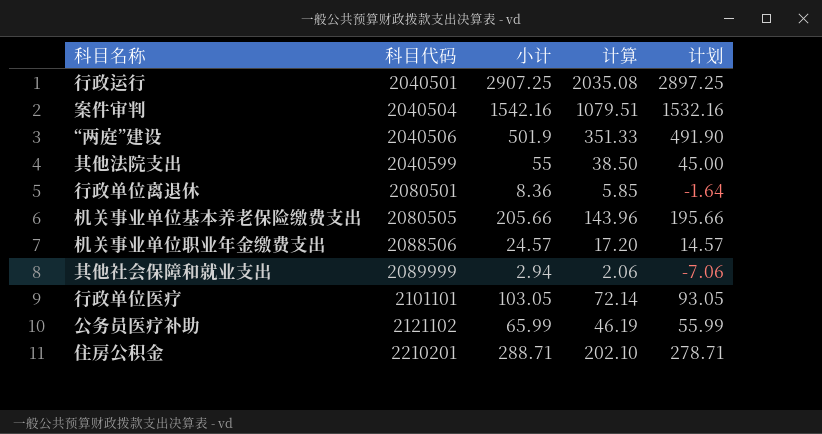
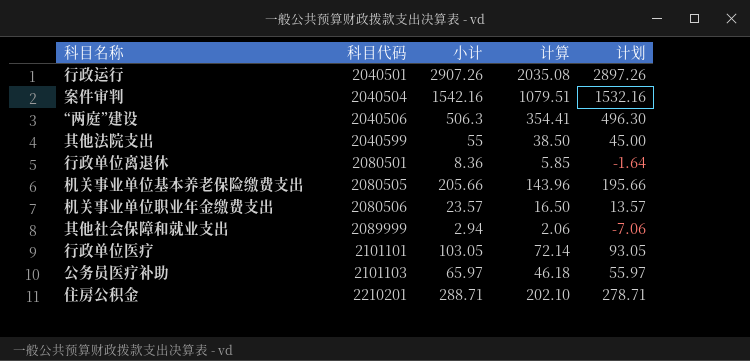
行政运行 | 小计: 2907.25 -> 2907.26
行政运行 | 计划: 2897.25 -> 2897.26
“两庭”建设 | 小计: 501.9 -> 506.3
“两庭”建设 | 计算: 351.33 -> 354.41
“两庭”建设 | 计划: 491.90 -> 496.30
机关事业单位职业年金缴费支出 | 科目代码: 2088506 -> 2080506
机关事业单位职业年金缴费支出 | 小计: 24.57 -> 23.57
机关事业单位职业年金缴费支出 | 计算: 17.20 -> 16.50
机关事业单位职业年金缴费支出 | 计划: 14.57 -> 13.57
公务员医疗补助 | 科目代码: 2121102 -> 2101103
公务员医疗补助 | 小计: 65.99 -> 65.97
公务员医疗补助 | 计算: 46.19 -> 46.18
公务员医疗补助 | 计划: 55.99 -> 55.97

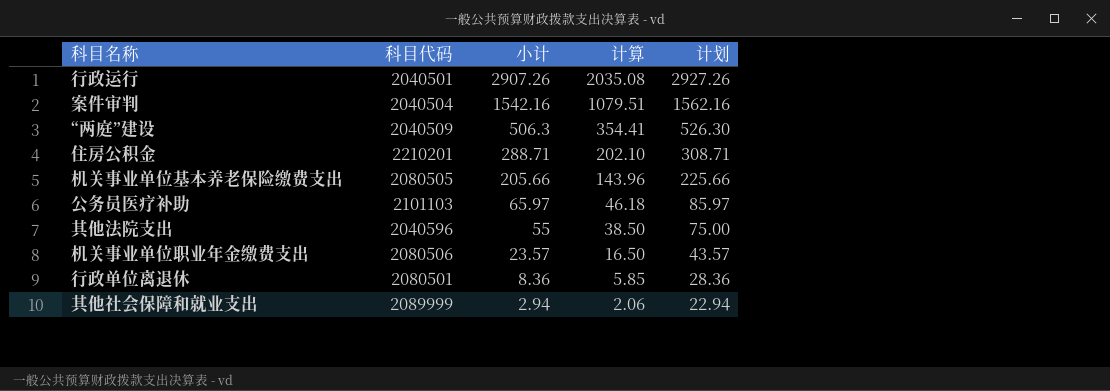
row order: 科目代码 ascending -> 小计 descending
column 计划 | formula: [小计] - 10 -> [小计] + 20
row 行政单位医疗: 2101101 | 103.05 | 72.14 | 93.05 -> none
“两庭”建设 | 科目代码: 2040506 -> 2040509
其他法院支出 | 科目代码: 2040599 -> 2040596

